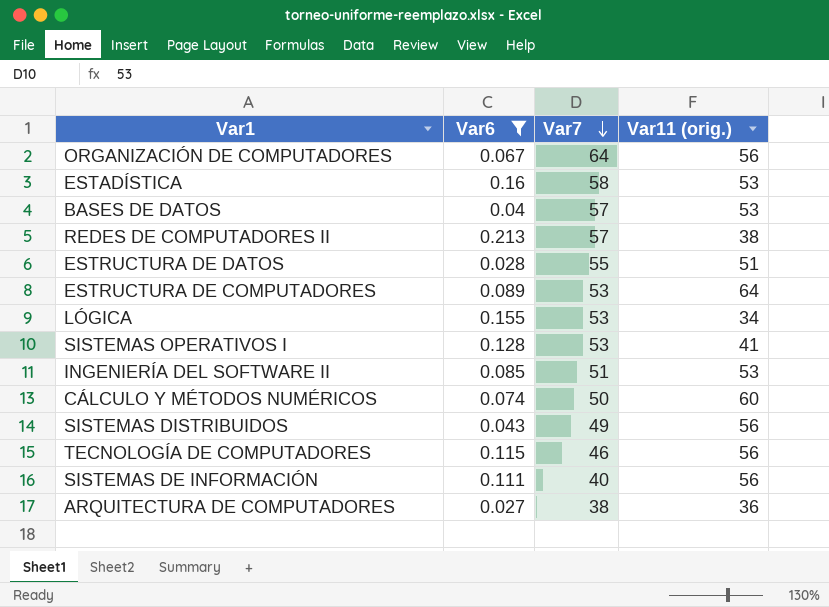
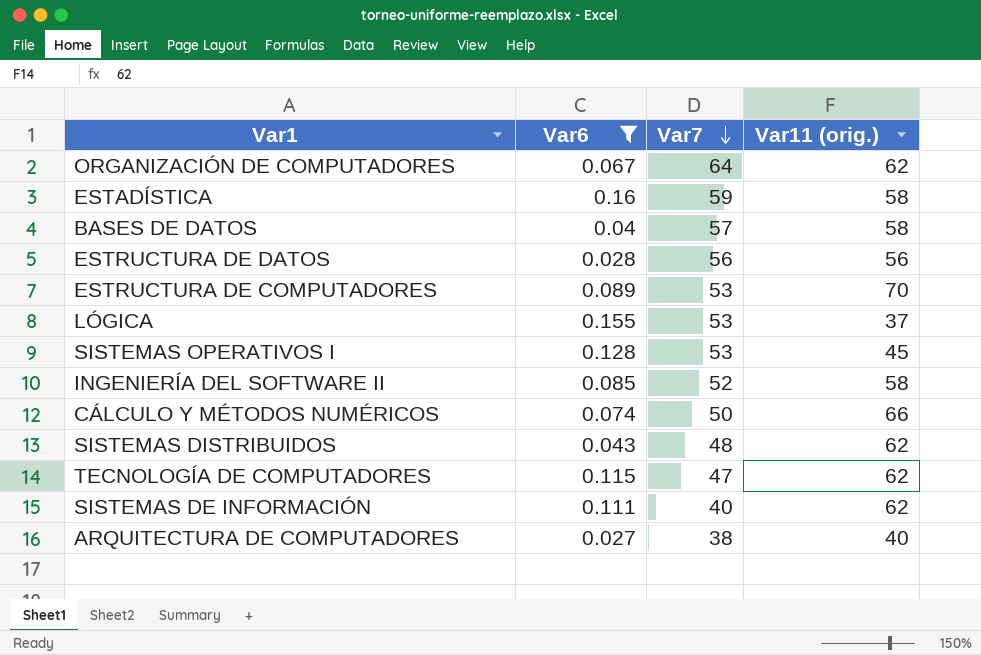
row REDES DE COMPUTADORES II: 0.213 | 57 | 38 -> none
ORGANIZACIÓN DE COMPUTADORES | Var11 (orig.): 56 -> 62
ESTADÍSTICA | Var7: 58 -> 59
ESTADÍSTICA | Var11 (orig.): 53 -> 58
BASES DE DATOS | Var11 (orig.): 53 -> 58
ESTRUCTURA DE DATOS | Var7: 55 -> 56
ESTRUCTURA DE DATOS | Var11 (orig.): 51 -> 56
ESTRUCTURA DE COMPUTADORES | Var11 (orig.): 64 -> 70
LÓGICA | Var11 (orig.): 34 -> 37
SISTEMAS OPERATIVOS I | Var11 (orig.): 41 -> 45
INGENIERÍA DEL SOFTWARE II | Var7: 51 -> 52
INGENIERÍA DEL SOFTWARE II | Var11 (orig.): 53 -> 58
CÁLCULO Y MÉTODOS NUMÉRICOS | Var11 (orig.): 60 -> 66
SISTEMAS DISTRIBUIDOS | Var7: 49 -> 48
SISTEMAS DISTRIBUIDOS | Var11 (orig.): 56 -> 62
TECNOLOGÍA DE COMPUTADORES | Var7: 46 -> 47
TECNOLOGÍA DE COMPUTADORES | Var11 (orig.): 56 -> 62
SISTEMAS DE INFORMACIÓN | Var11 (orig.): 56 -> 62
ARQUITECTURA DE COMPUTADORES | Var11 (orig.): 36 -> 40

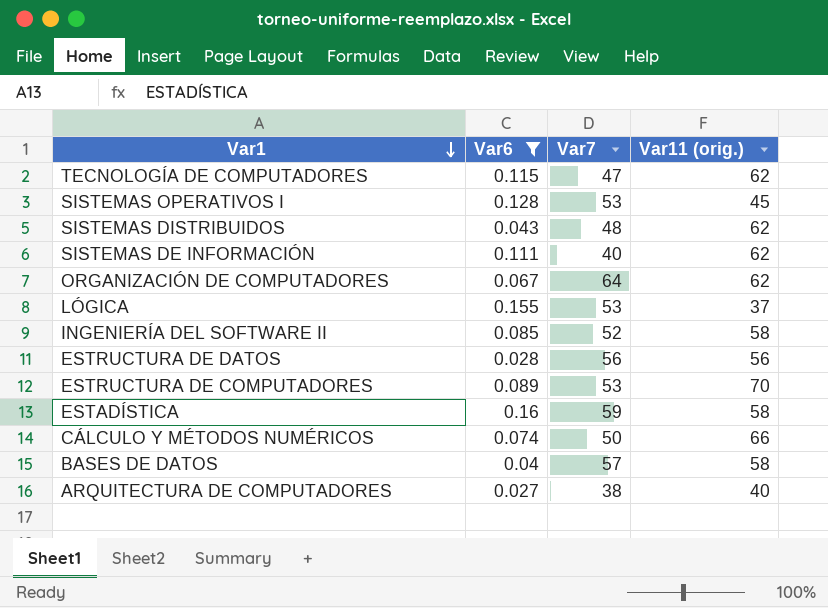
row order: Var7 descending -> Var1 descending

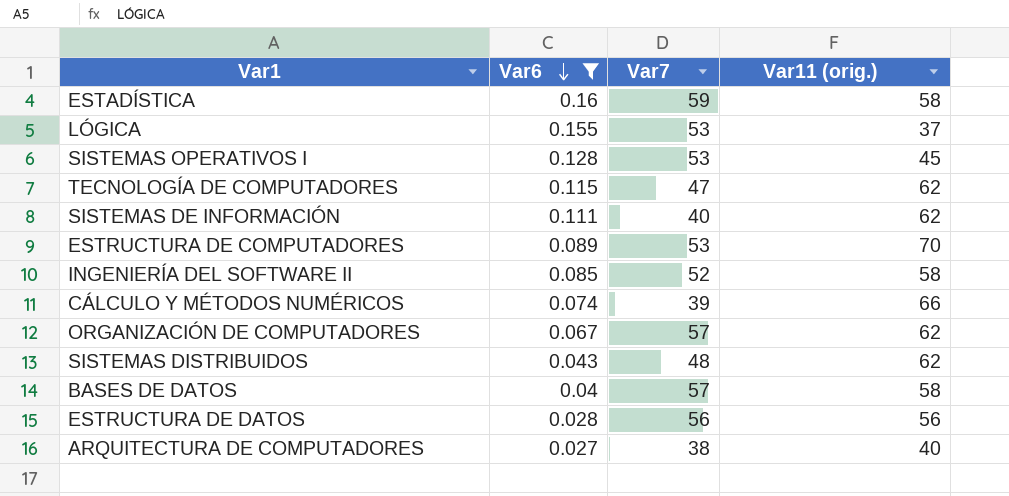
row order: Var1 descending -> Var6 descending
CÁLCULO Y MÉTODOS NUMÉRICOS | Var7: 50 -> 39
ORGANIZACIÓN DE COMPUTADORES | Var7: 64 -> 57

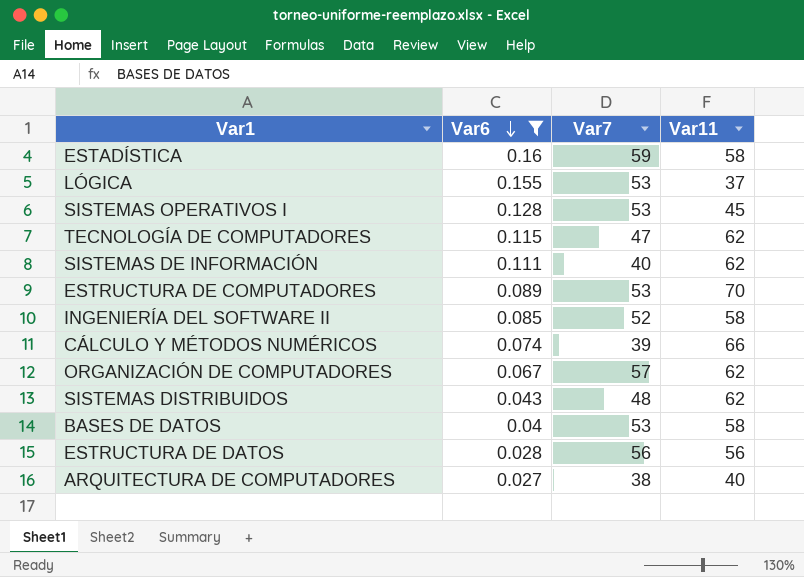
column name: Var11 (orig.) -> Var11
BASES DE DATOS | Var7: 57 -> 53

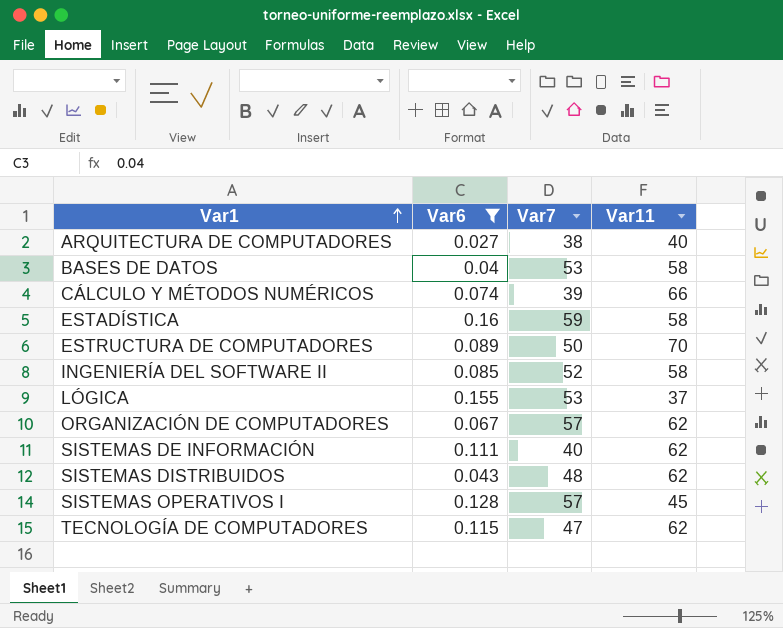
row order: Var6 descending -> Var1 ascending
row ESTRUCTURA DE DATOS: 0.028 | 56 | 56 -> none
ESTRUCTURA DE COMPUTADORES | Var7: 53 -> 50
SISTEMAS OPERATIVOS I | Var7: 53 -> 57

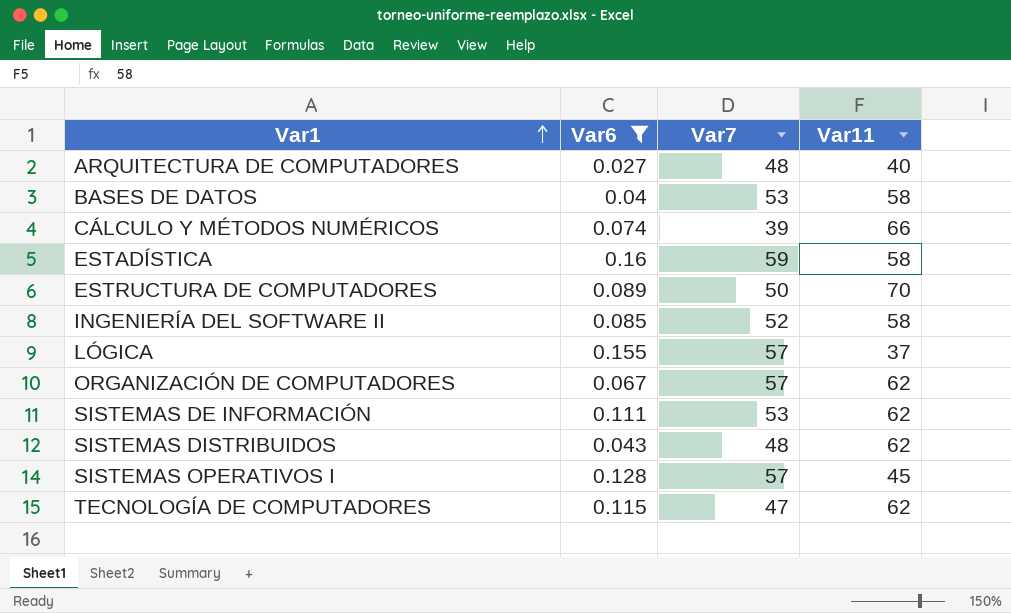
ARQUITECTURA DE COMPUTADORES | Var7: 38 -> 48
LÓGICA | Var7: 53 -> 57
SISTEMAS DE INFORMACIÓN | Var7: 40 -> 53

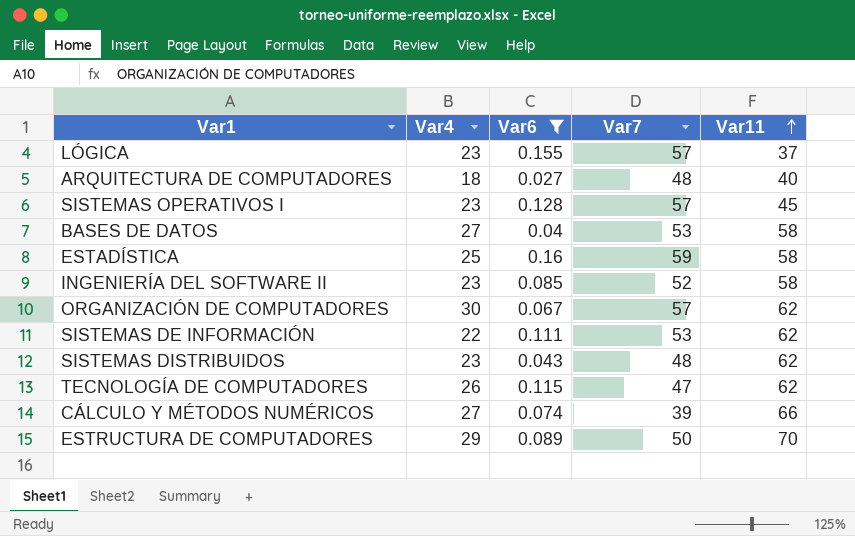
row order: Var1 ascending -> Var11 ascending
column Var4 | position: none -> 2

